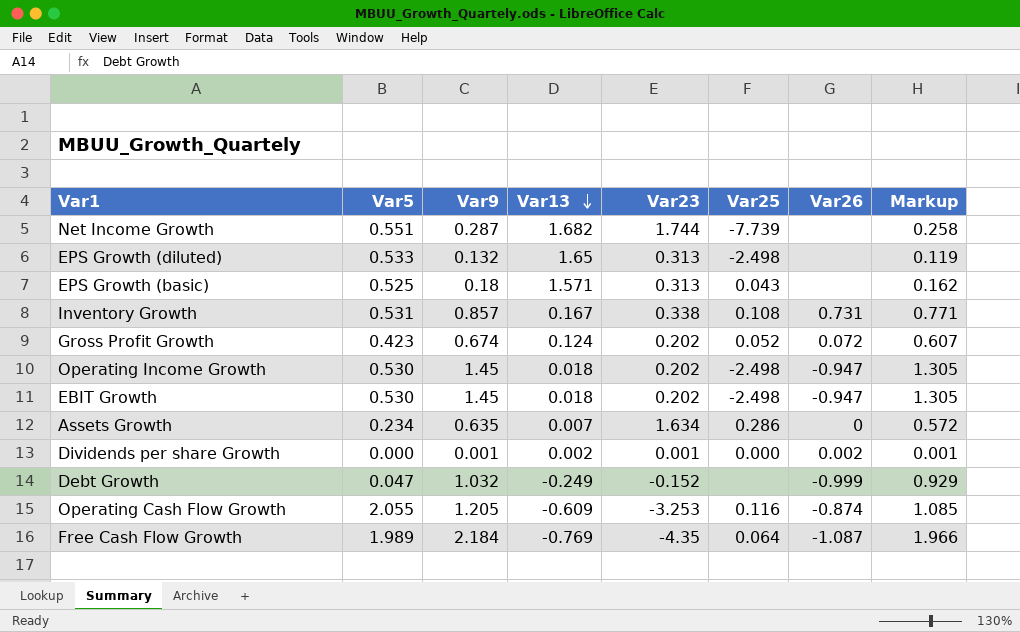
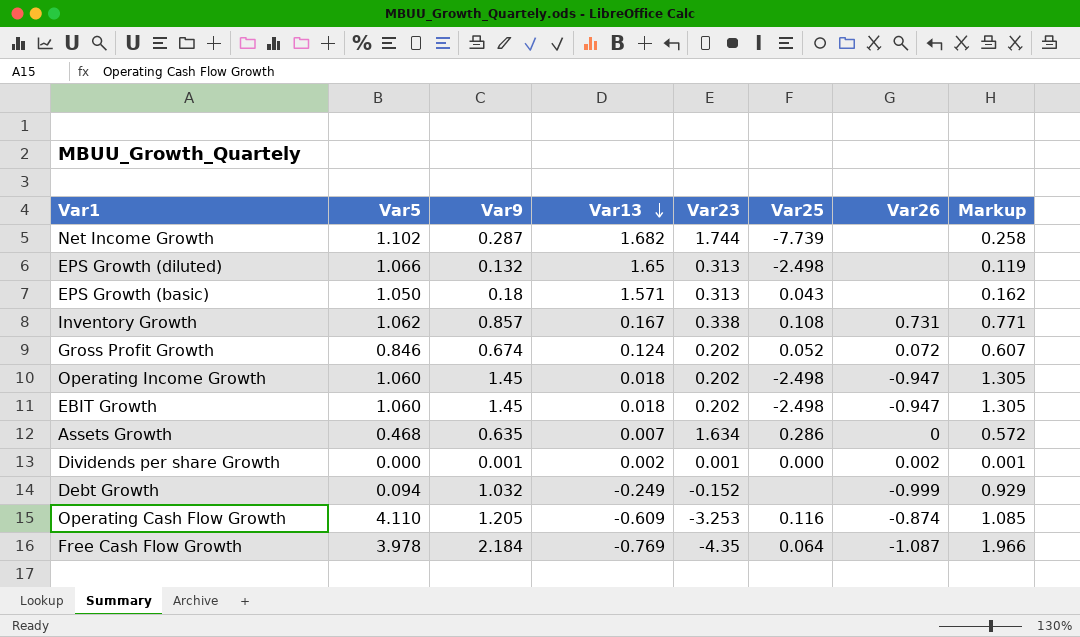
Net Income Growth | Var5: 0.551 -> 1.102
EPS Growth (diluted) | Var5: 0.533 -> 1.066
EPS Growth (basic) | Var5: 0.525 -> 1.050
Inventory Growth | Var5: 0.531 -> 1.062
Gross Profit Growth | Var5: 0.423 -> 0.846
Operating Income Growth | Var5: 0.530 -> 1.060
EBIT Growth | Var5: 0.530 -> 1.060
Assets Growth | Var5: 0.234 -> 0.468
Debt Growth | Var5: 0.047 -> 0.094
Operating Cash Flow Growth | Var5: 2.055 -> 4.110
Free Cash Flow Growth | Var5: 1.989 -> 3.978

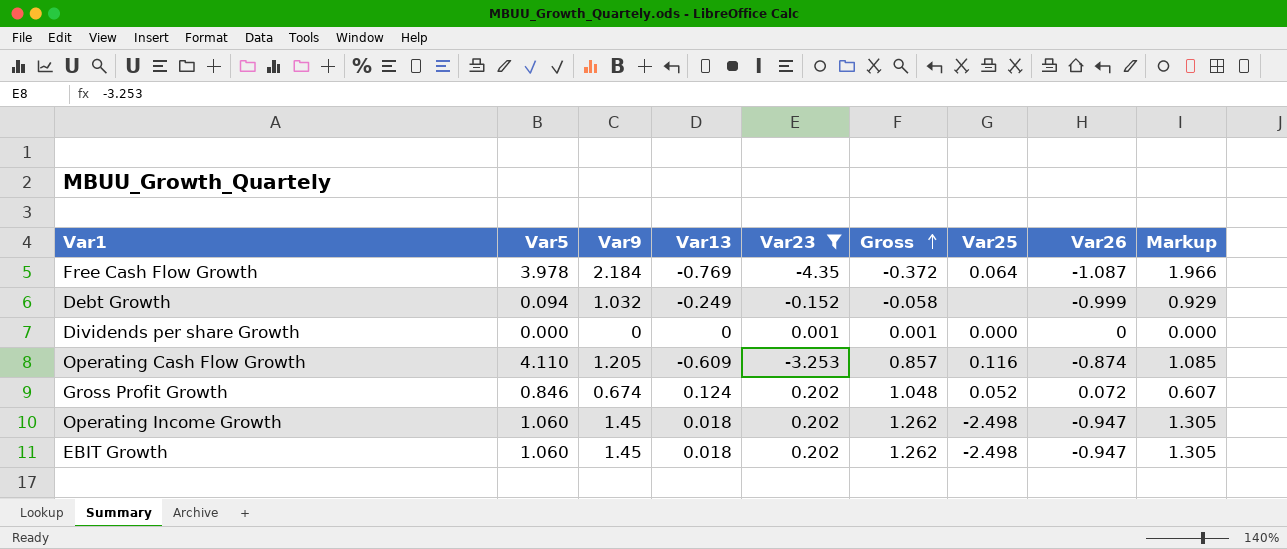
filter: none -> Var23 <= 0.202
row order: Var13 descending -> Gross ascending
column Gross | formula: none -> [Var5] + [Var23]
Dividends per share Growth | Var9: 0.001 -> 0
Dividends per share Growth | Var13: 0.002 -> 0
Dividends per share Growth | Var26: 0.002 -> 0
Dividends per share Growth | Markup: 0.001 -> 0.000

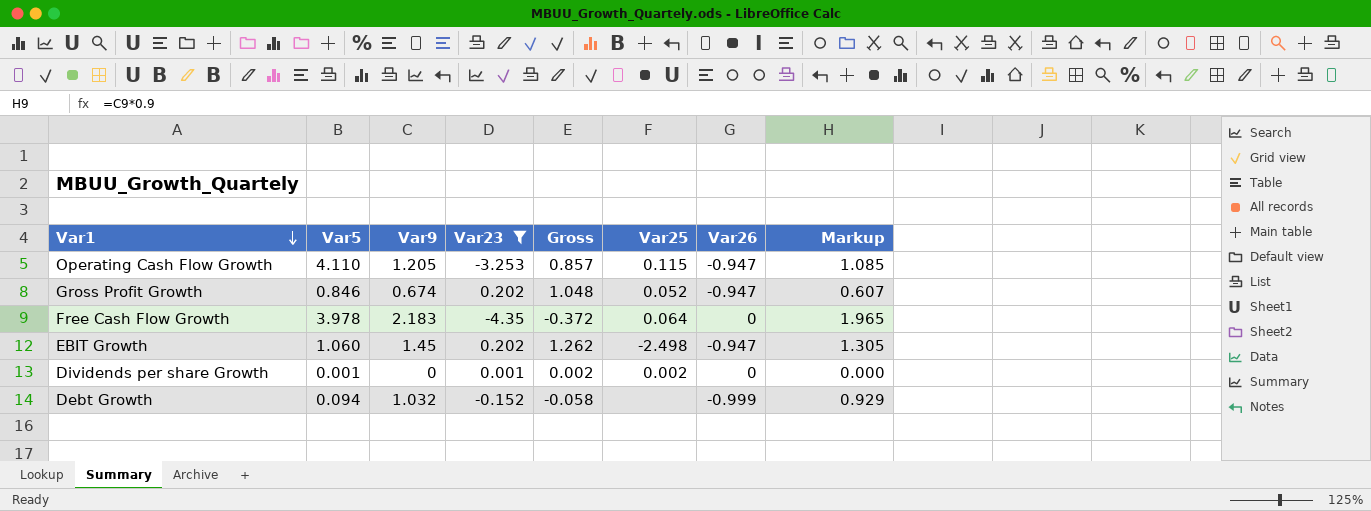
row order: Gross ascending -> Var1 descending
column Var13 | position: 4 -> none
row Operating Income Growth: 1.060 | 1.45 | 0.018 | 0.202 | 1.262 | -2.498 | -0.947 | 1.305 -> none
Operating Cash Flow Growth | Var25: 0.116 -> 0.115
Operating Cash Flow Growth | Var26: -0.874 -> -0.947
Gross Profit Growth | Var26: 0.072 -> -0.947
Free Cash Flow Growth | Var9: 2.184 -> 2.183
Free Cash Flow Growth | Var26: -1.087 -> 0
Free Cash Flow Growth | Markup: 1.966 -> 1.965
Dividends per share Growth | Var5: 0.000 -> 0.001
Dividends per share Growth | Gross: 0.001 -> 0.002
Dividends per share Growth | Var25: 0.000 -> 0.002

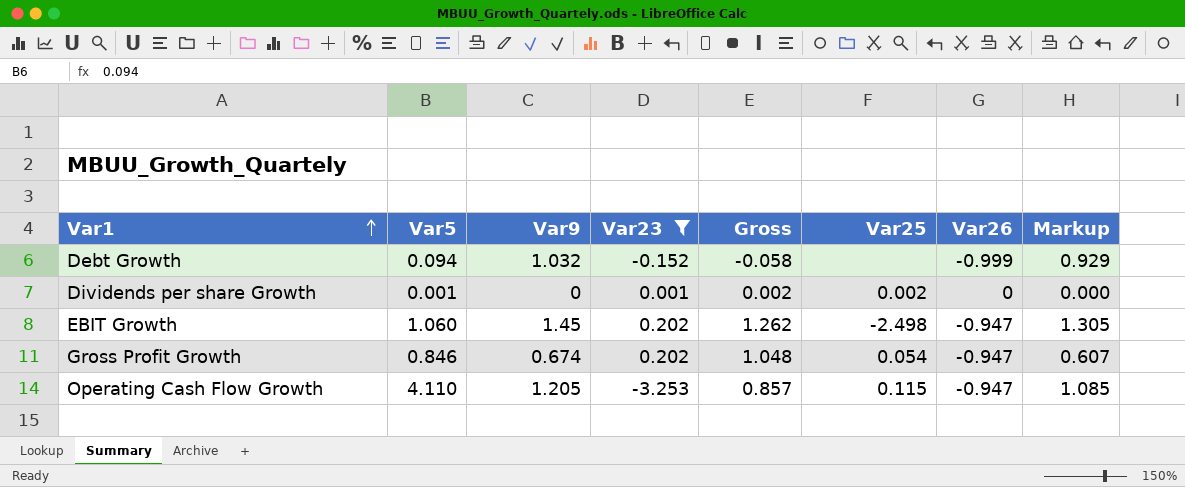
row order: Var1 descending -> Var1 ascending
row Free Cash Flow Growth: 3.978 | 2.183 | -4.35 | -0.372 | 0.064 | 0 | 1.965 -> none
Gross Profit Growth | Var25: 0.052 -> 0.054

